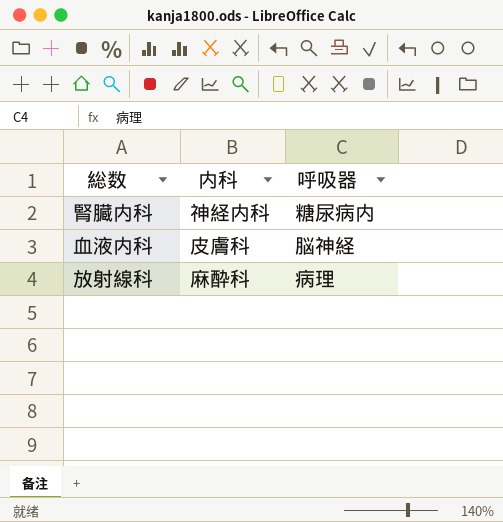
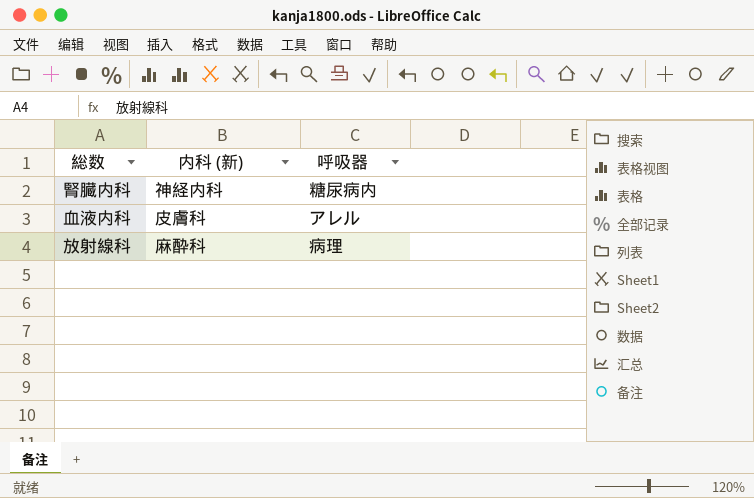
column name: 内科 -> 内科 (新)
血液内科 | 呼吸器: 脳神経 -> アレル

